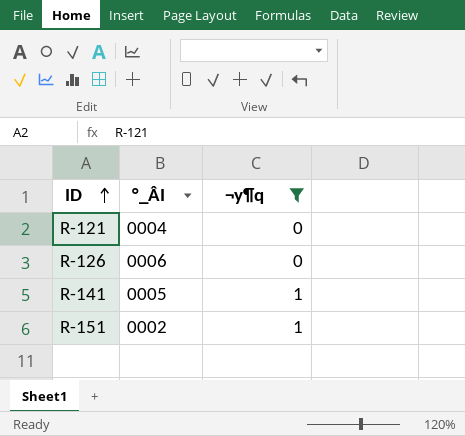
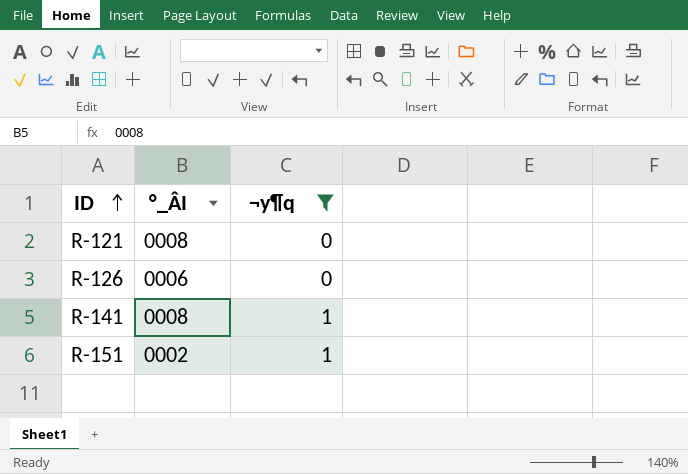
R-121 | °_ÂI: 0004 -> 0008
R-141 | °_ÂI: 0005 -> 0008

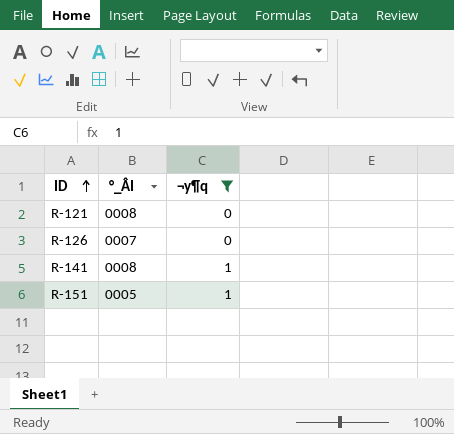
R-126 | °_ÂI: 0006 -> 0007
R-151 | °_ÂI: 0002 -> 0005

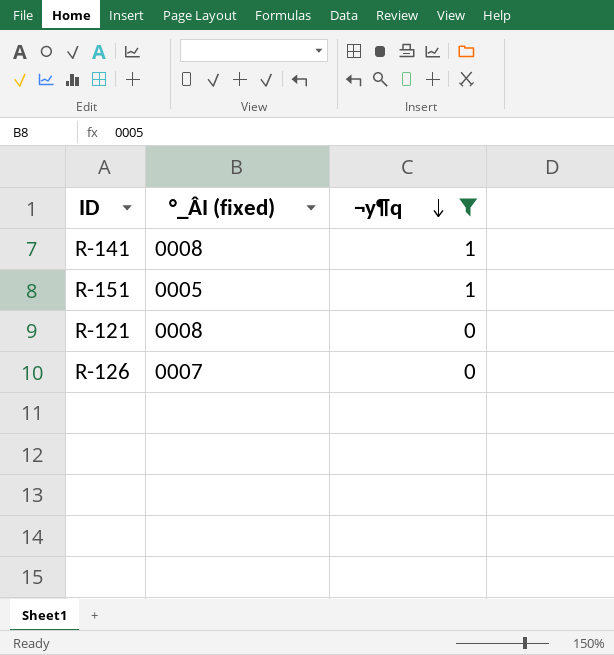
row order: ID ascending -> ¬y¶q descending
column name: °_ÂI -> °_ÂI (fixed)

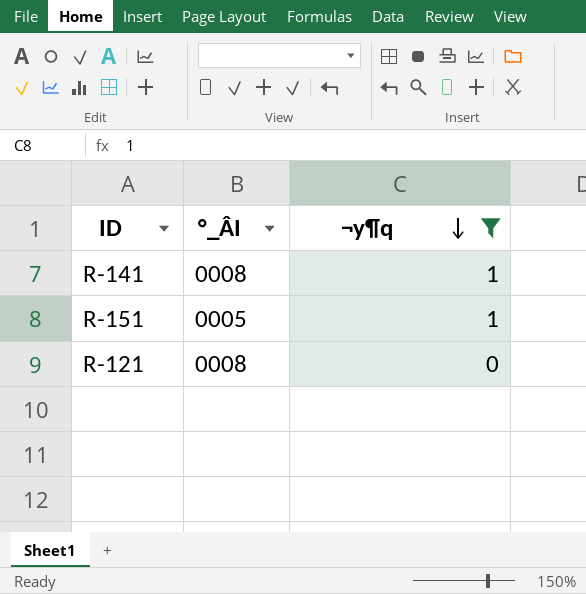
column name: °_ÂI (fixed) -> °_ÂI
row R-126: 0007 | 0 -> none

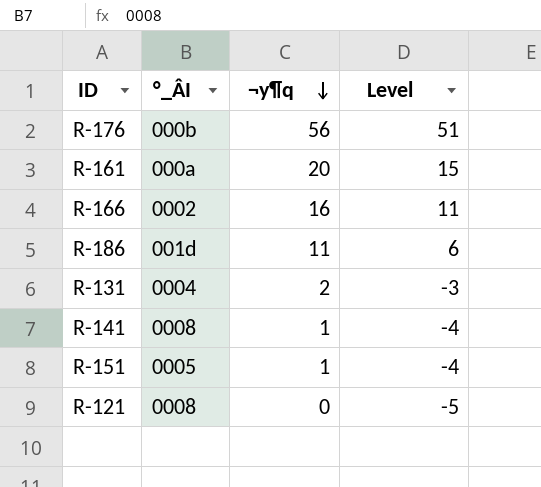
filter: ¬y¶q <= 1 -> none
column Level | formula: none -> [¬y¶q] - 5

